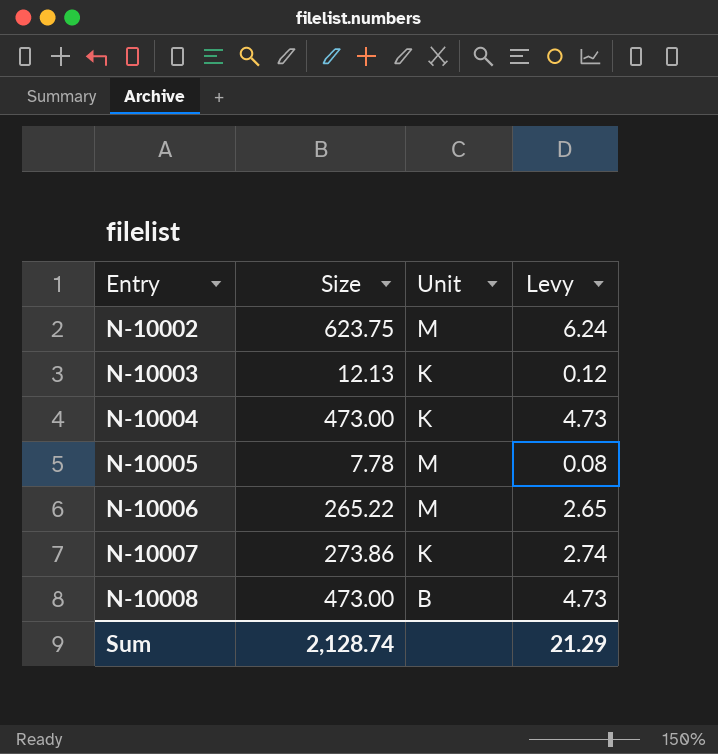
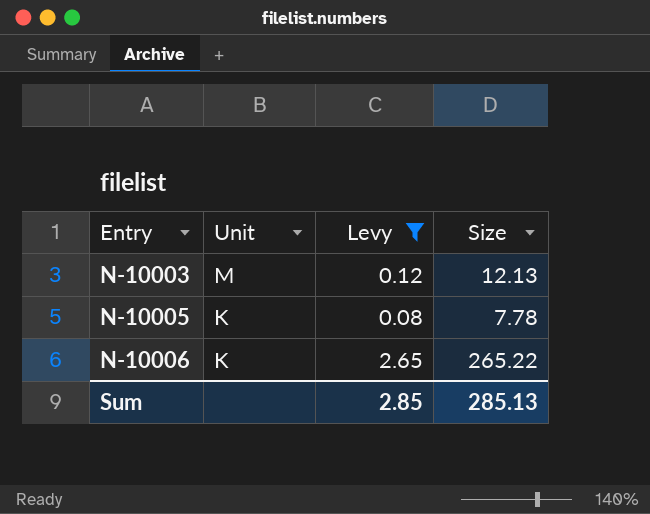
filter: none -> Levy <= 2.65
column Size | position: 2 -> 4
N-10003 | Unit: K -> M
N-10005 | Unit: M -> K
N-10006 | Unit: M -> K
Sum | Levy: 21.29 -> 2.85
Sum | Size: 2,128.74 -> 285.13

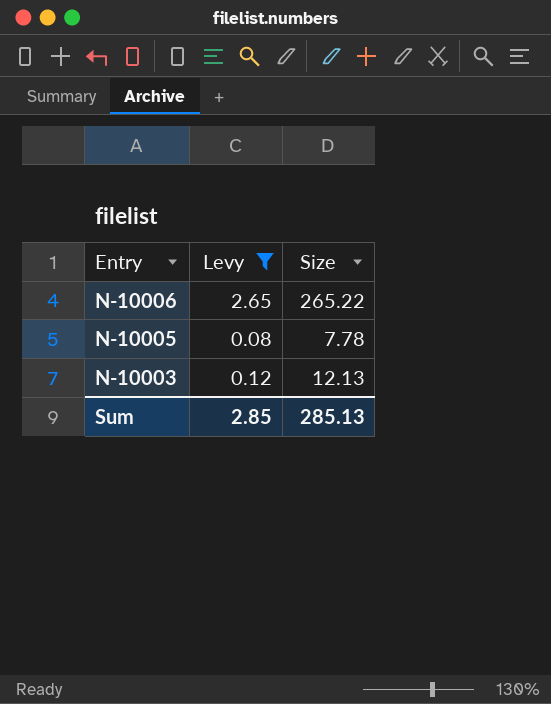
row order: Entry ascending -> Entry descending
column Unit | position: 2 -> none

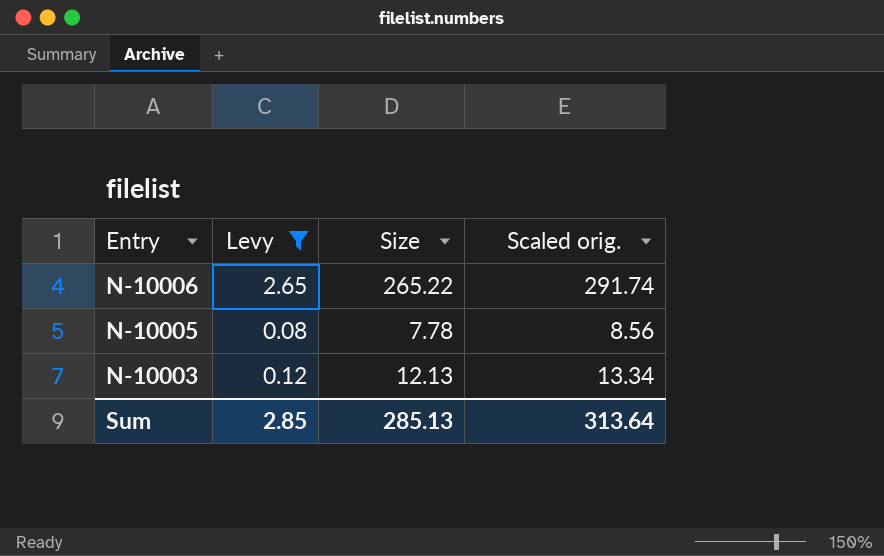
column Scaled orig. | formula: none -> [Size] * 1.1

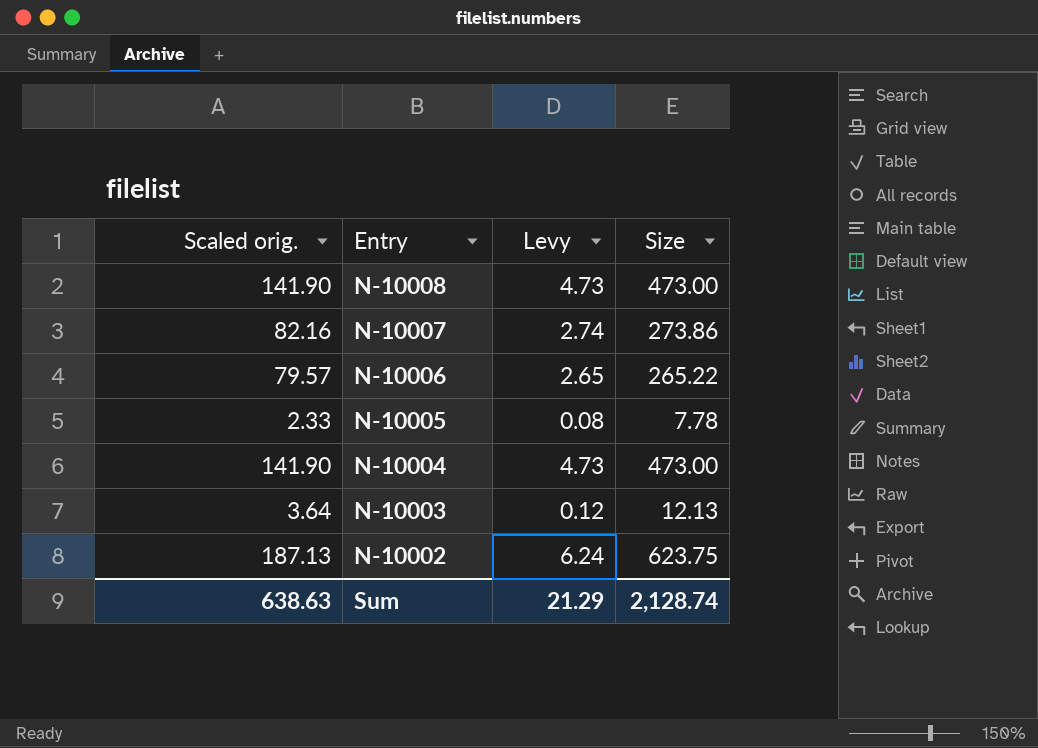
filter: Levy <= 2.65 -> none
column Scaled orig. | formula: [Size] * 1.1 -> [Size] * 0.3
column Scaled orig. | position: 4 -> 1
Sum | Scaled orig.: 313.64 -> 638.63
Sum | Levy: 2.85 -> 21.29
Sum | Size: 285.13 -> 2,128.74

